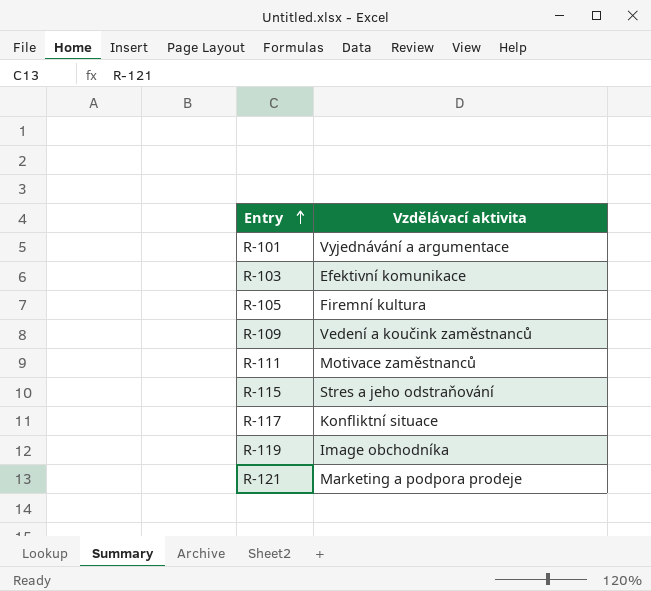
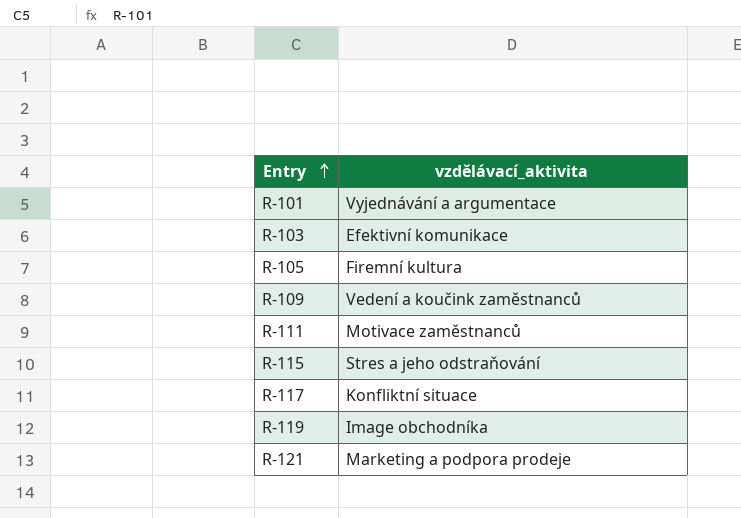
column name: Vzdělávací aktivita -> vzdělávací_aktivita

